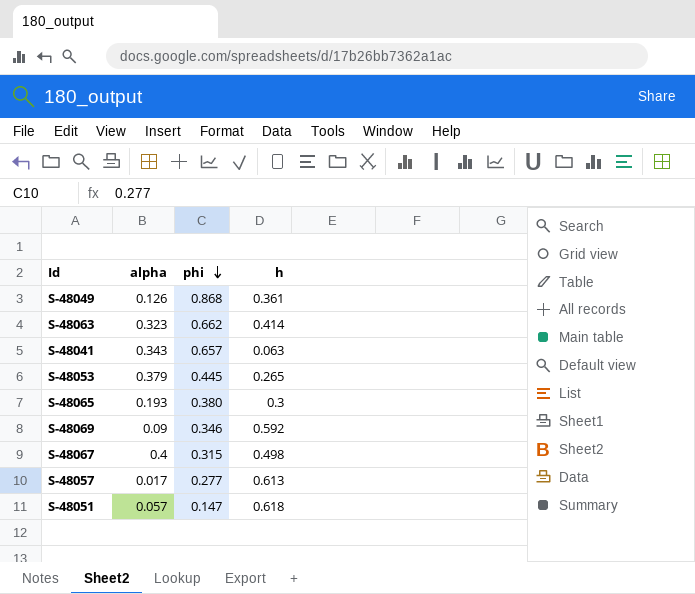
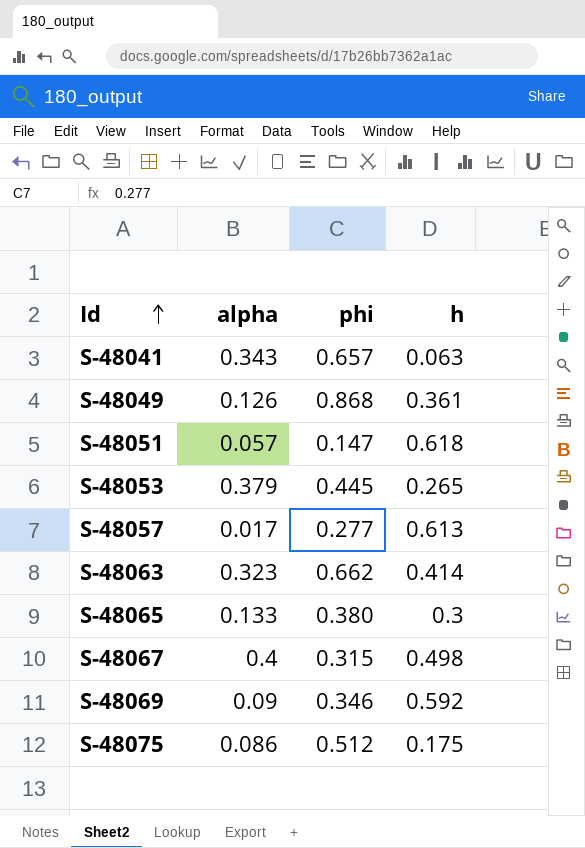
row order: phi descending -> Id ascending
S-48065 | alpha: 0.193 -> 0.133
row S-48075: none -> 0.086 | 0.512 | 0.175

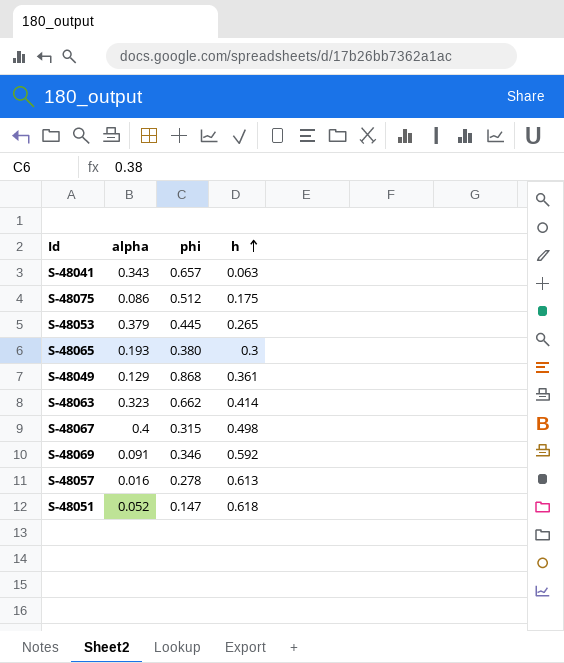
row order: Id ascending -> h ascending
S-48065 | alpha: 0.133 -> 0.193
S-48049 | alpha: 0.126 -> 0.129
S-48069 | alpha: 0.09 -> 0.091
S-48057 | alpha: 0.017 -> 0.016
S-48057 | phi: 0.277 -> 0.278
S-48051 | alpha: 0.057 -> 0.052

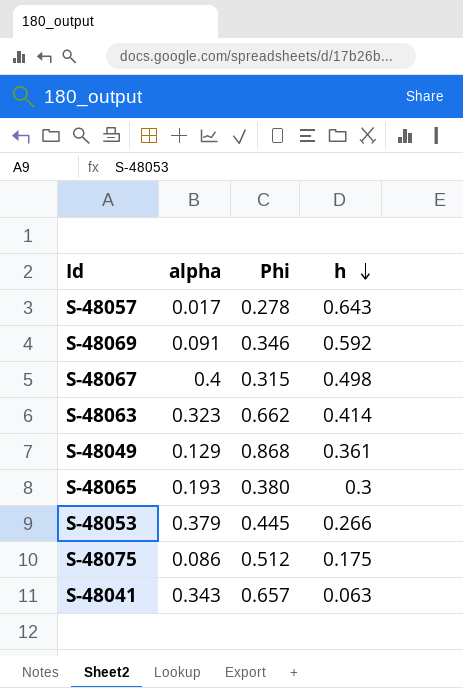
row order: h ascending -> h descending
column name: phi -> Phi
row S-48051: 0.052 | 0.147 | 0.618 -> none
S-48057 | alpha: 0.016 -> 0.017
S-48057 | h: 0.613 -> 0.643
S-48053 | h: 0.265 -> 0.266

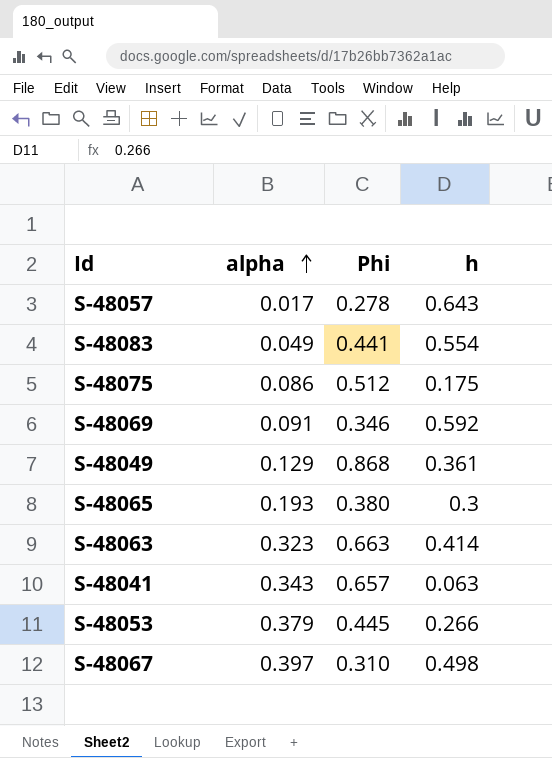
row order: h descending -> alpha ascending
row S-48083: none -> 0.049 | 0.441 | 0.554
S-48063 | Phi: 0.662 -> 0.663
S-48067 | alpha: 0.4 -> 0.397
S-48067 | Phi: 0.315 -> 0.310

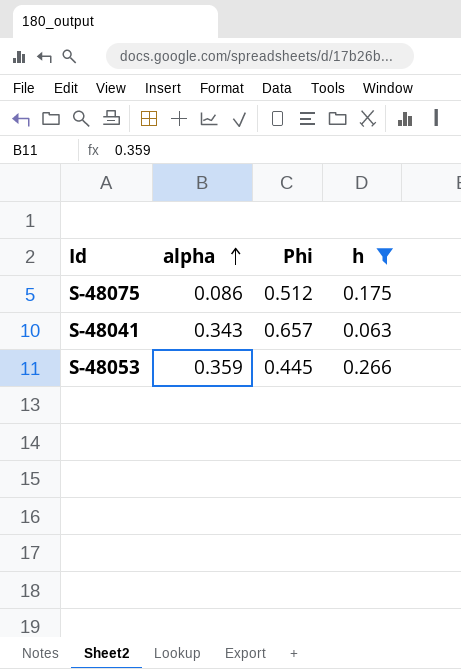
filter: none -> h <= 0.266
S-48053 | alpha: 0.379 -> 0.359

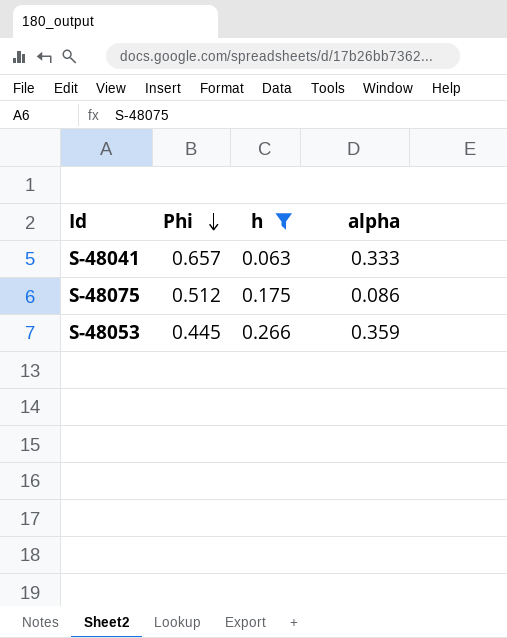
row order: alpha ascending -> Phi descending
column alpha | position: 2 -> 4
S-48041 | alpha: 0.343 -> 0.333

